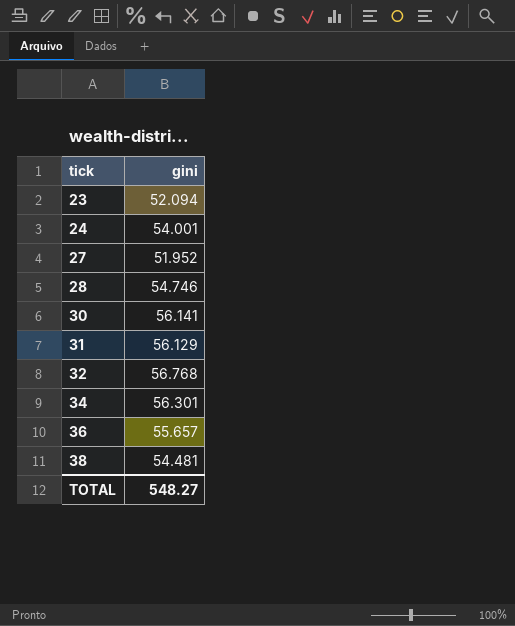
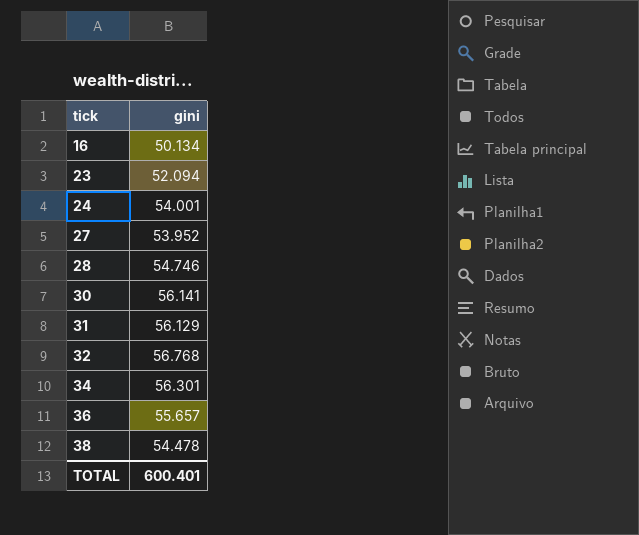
row 16: none -> 50.134
27 | gini: 51.952 -> 53.952
38 | gini: 54.481 -> 54.478
TOTAL | gini: 548.27 -> 600.401

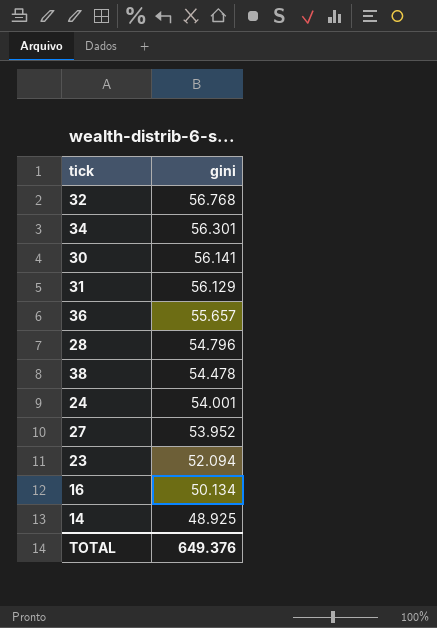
row order: tick ascending -> gini descending
28 | gini: 54.746 -> 54.796
row 14: none -> 48.925
TOTAL | gini: 600.401 -> 649.376

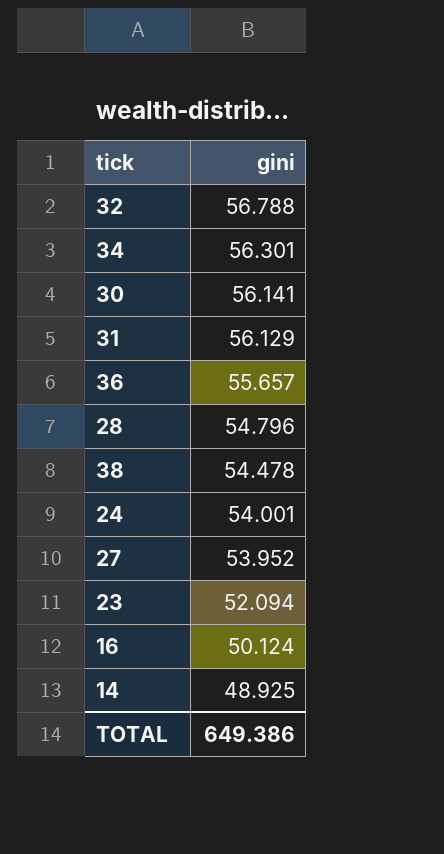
32 | gini: 56.768 -> 56.788
16 | gini: 50.134 -> 50.124
TOTAL | gini: 649.376 -> 649.386

